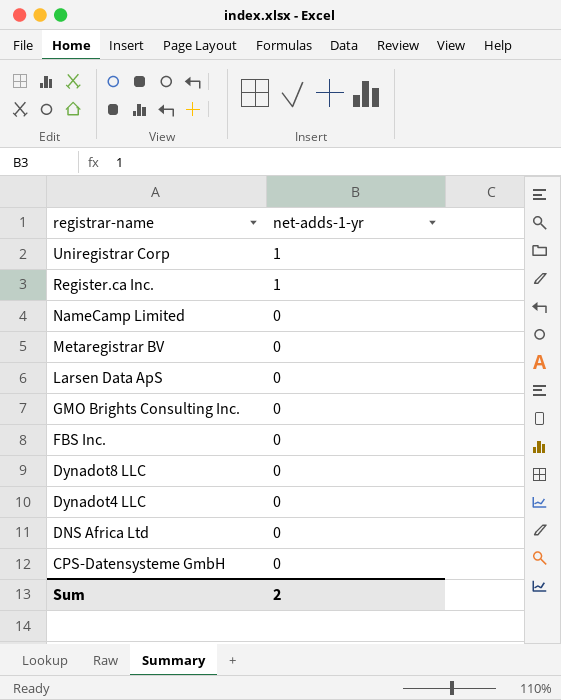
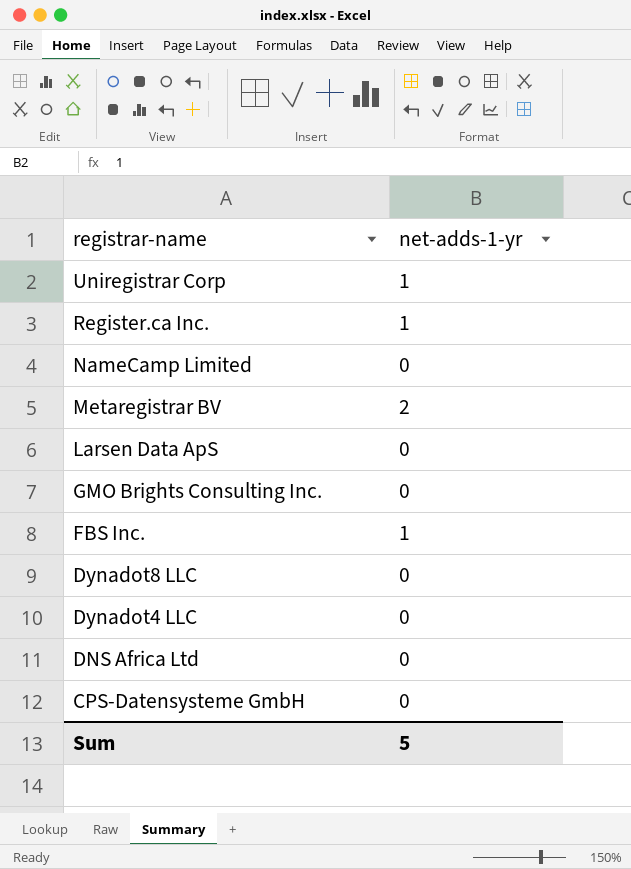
Metaregistrar BV | net-adds-1-yr: 0 -> 2
FBS Inc. | net-adds-1-yr: 0 -> 1
Sum | net-adds-1-yr: 2 -> 5

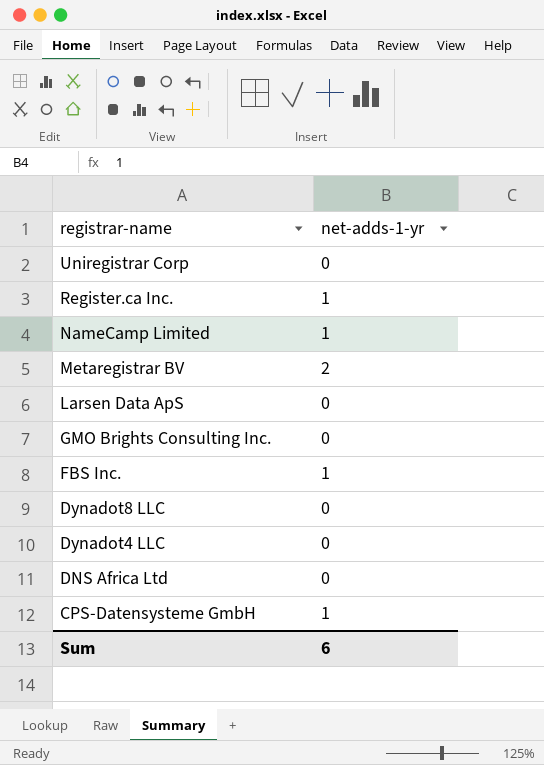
Uniregistrar Corp | net-adds-1-yr: 1 -> 0
NameCamp Limited | net-adds-1-yr: 0 -> 1
CPS-Datensysteme GmbH | net-adds-1-yr: 0 -> 1
Sum | net-adds-1-yr: 5 -> 6

